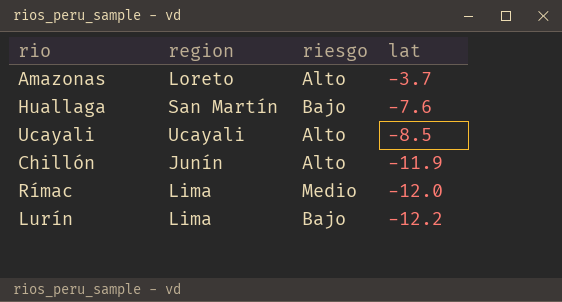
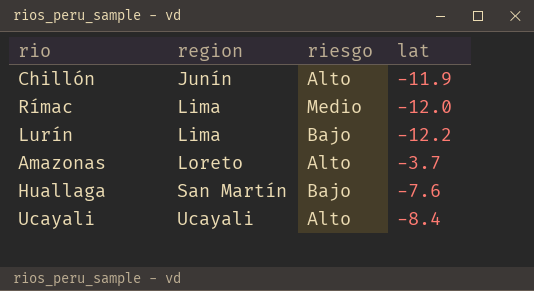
row order: lat descending -> region ascending
Ucayali | lat: -8.5 -> -8.4

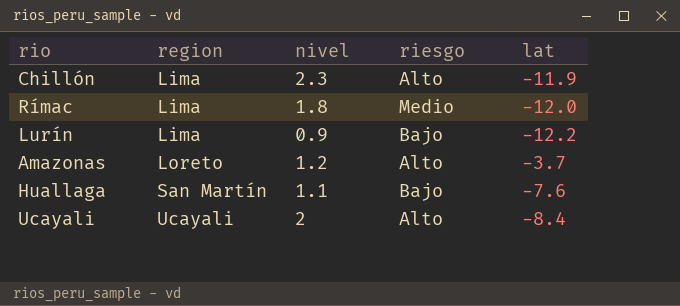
column nivel | position: none -> 3
Chillón | region: Junín -> Lima

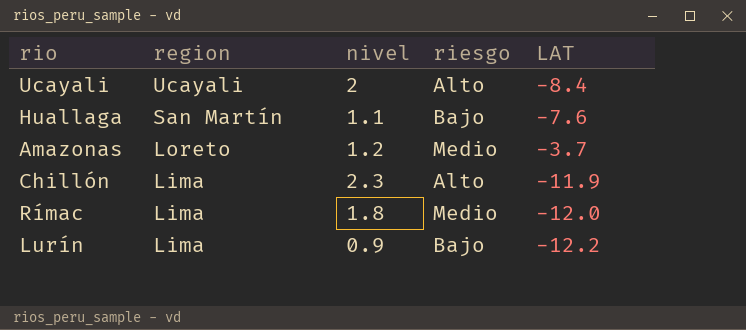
row order: region ascending -> region descending
column name: lat -> LAT
Amazonas | riesgo: Alto -> Medio

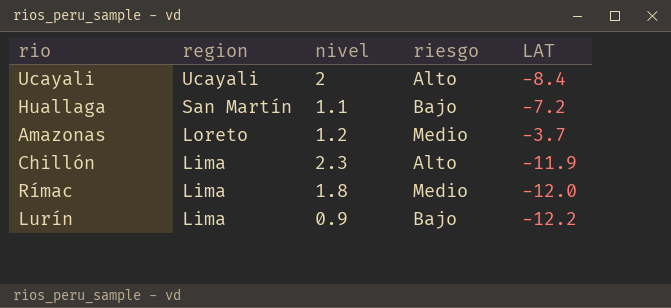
Huallaga | LAT: -7.6 -> -7.2

